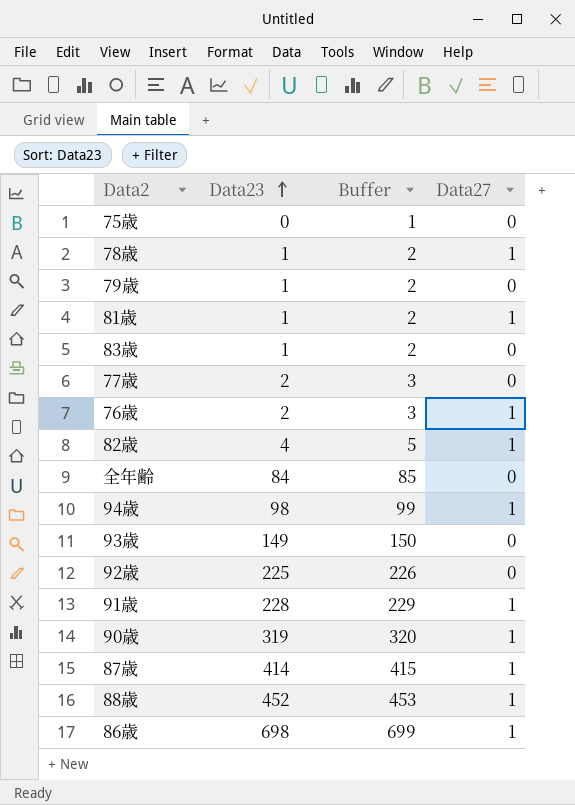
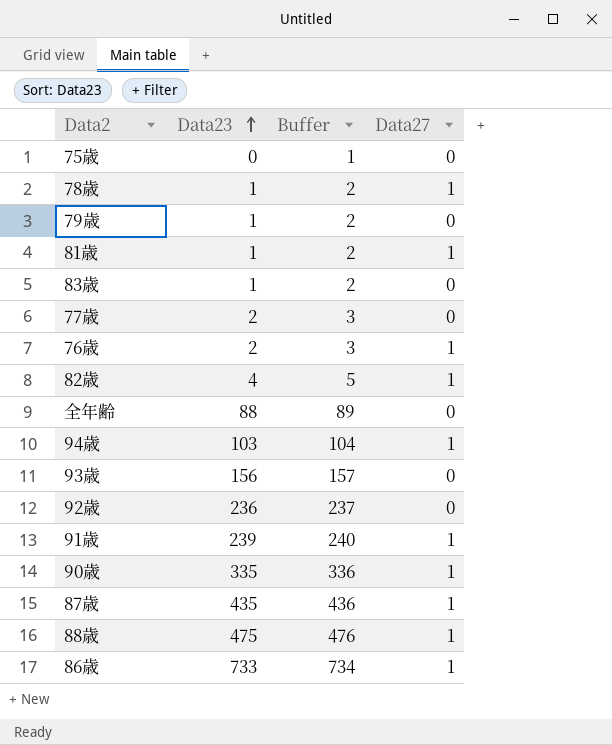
全年齢 | Data23: 84 -> 88
全年齢 | Buffer: 85 -> 89
94歳 | Data23: 98 -> 103
94歳 | Buffer: 99 -> 104
93歳 | Data23: 149 -> 156
93歳 | Buffer: 150 -> 157
92歳 | Data23: 225 -> 236
92歳 | Buffer: 226 -> 237
91歳 | Data23: 228 -> 239
91歳 | Buffer: 229 -> 240
90歳 | Data23: 319 -> 335
90歳 | Buffer: 320 -> 336
87歳 | Data23: 414 -> 435
87歳 | Buffer: 415 -> 436
88歳 | Data23: 452 -> 475
88歳 | Buffer: 453 -> 476
86歳 | Data23: 698 -> 733
86歳 | Buffer: 699 -> 734

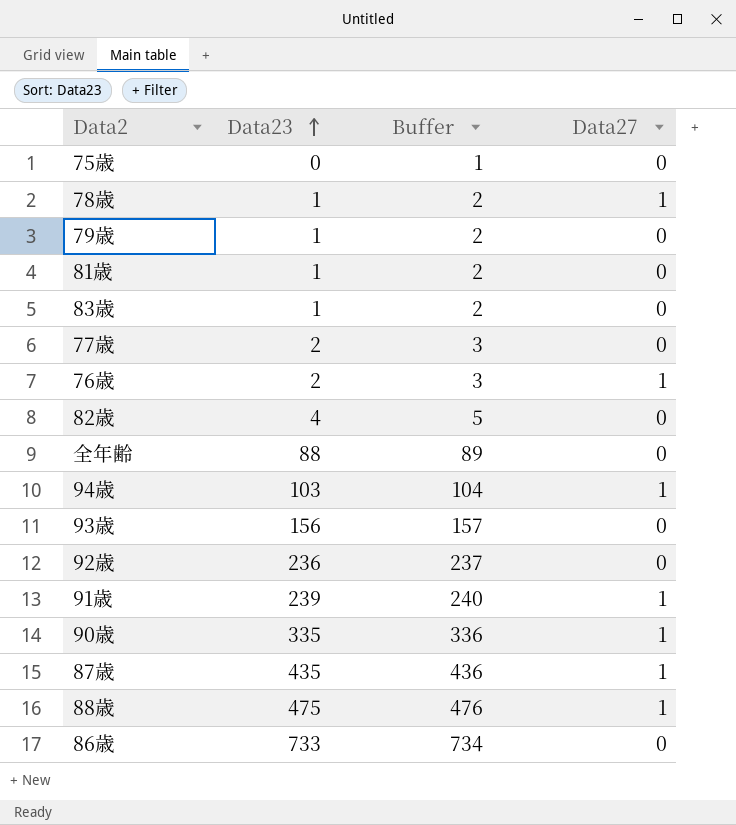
81歳 | Data27: 1 -> 0
82歳 | Data27: 1 -> 0
86歳 | Data27: 1 -> 0

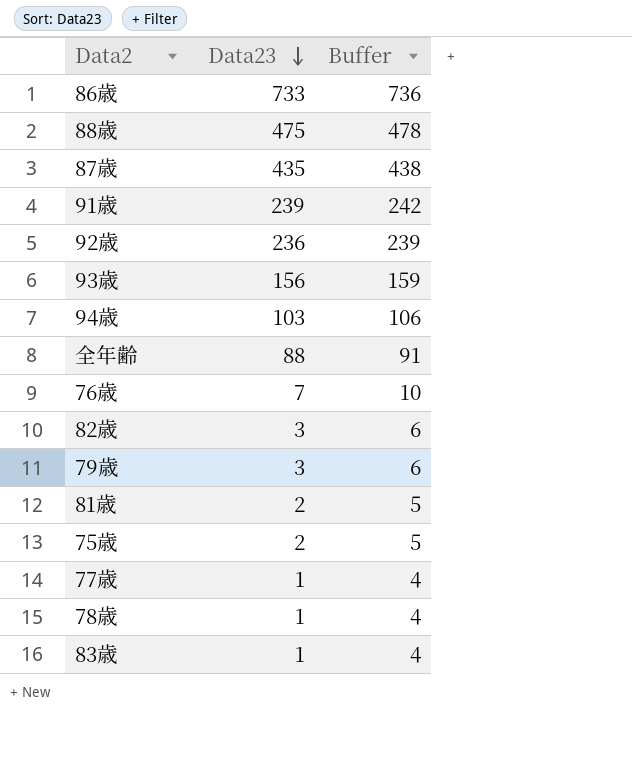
row order: Data23 ascending -> Data23 descending
column Data27 | position: 4 -> none
column Buffer | formula: [Data23] + 1 -> [Data23] + 3
row 90歳: 335 | 336 | 1 -> none
76歳 | Data23: 2 -> 7
82歳 | Data23: 4 -> 3
79歳 | Data23: 1 -> 3
81歳 | Data23: 1 -> 2
75歳 | Data23: 0 -> 2
77歳 | Data23: 2 -> 1

